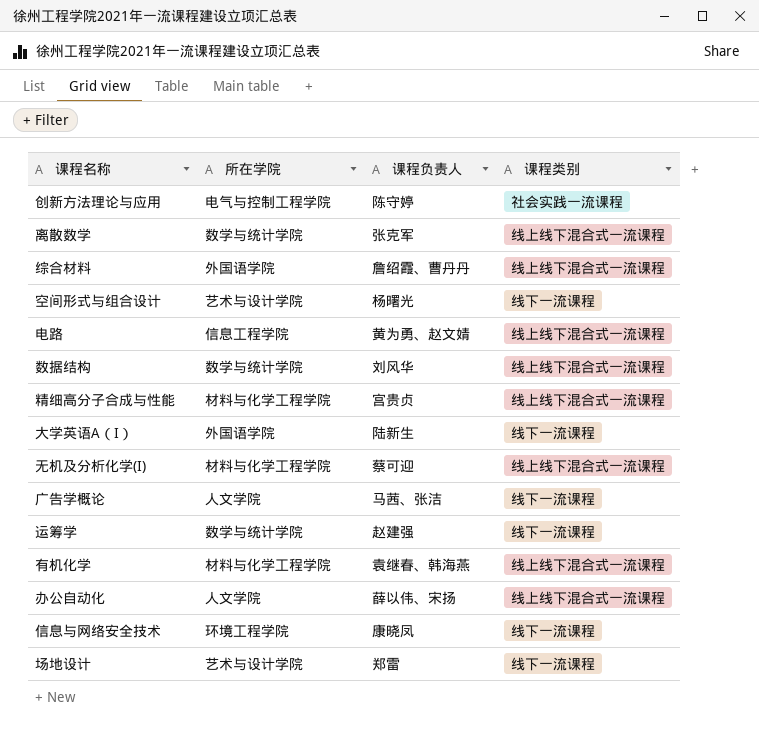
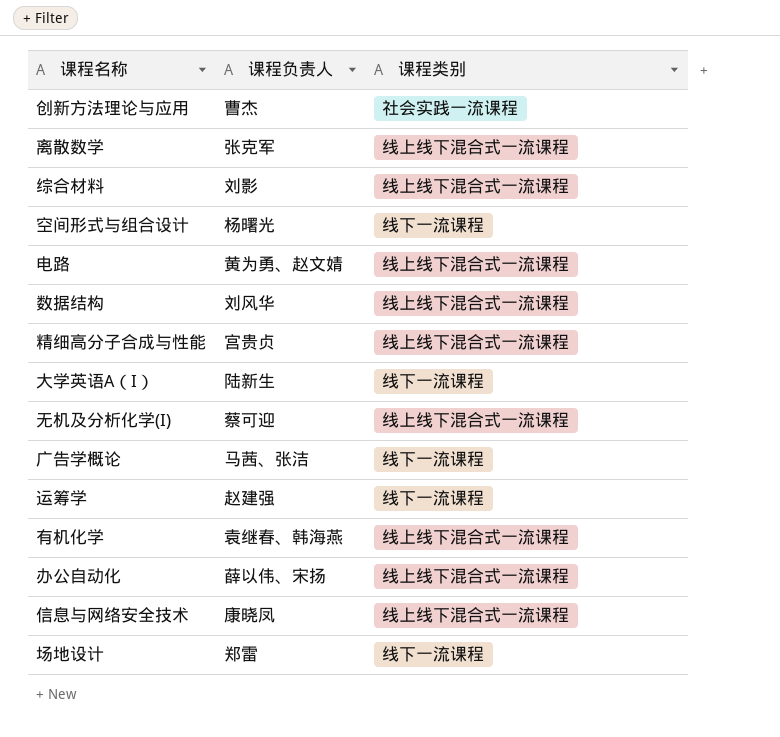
column 所在学院 | position: 2 -> none
创新方法理论与应用 | 课程负责人: 陈守婷 -> 曹杰
综合材料 | 课程负责人: 詹绍霞、曹丹丹 -> 刘影
信息与网络安全技术 | 课程类别: 线下一流课程 -> 线上线下混合式一流课程

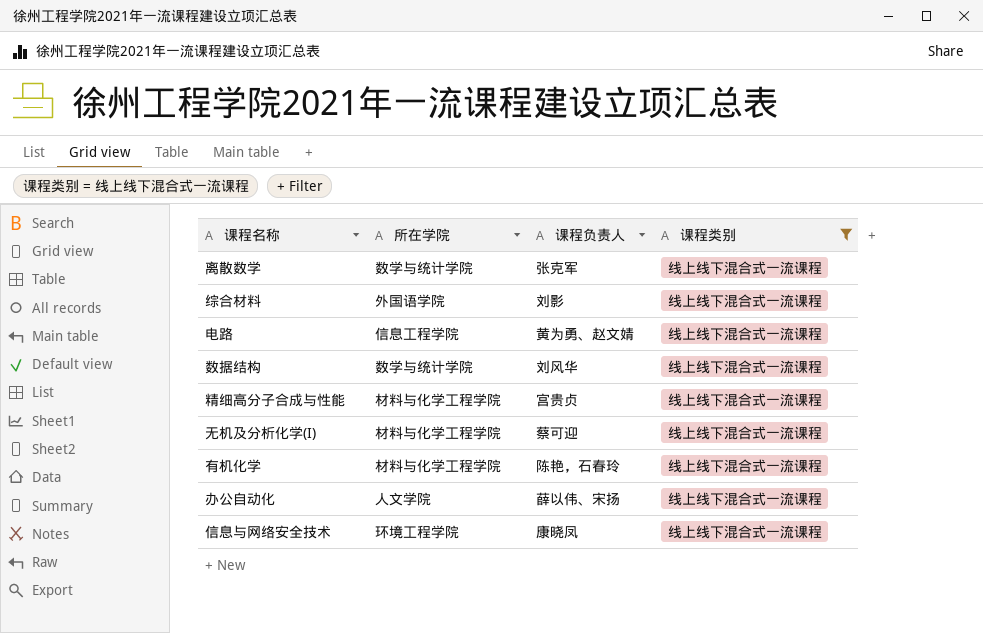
filter: none -> 课程类别 = 线上线下混合式一流课程
column 所在学院 | position: none -> 2
有机化学 | 课程负责人: 袁继春、韩海燕 -> 陈艳，石春玲

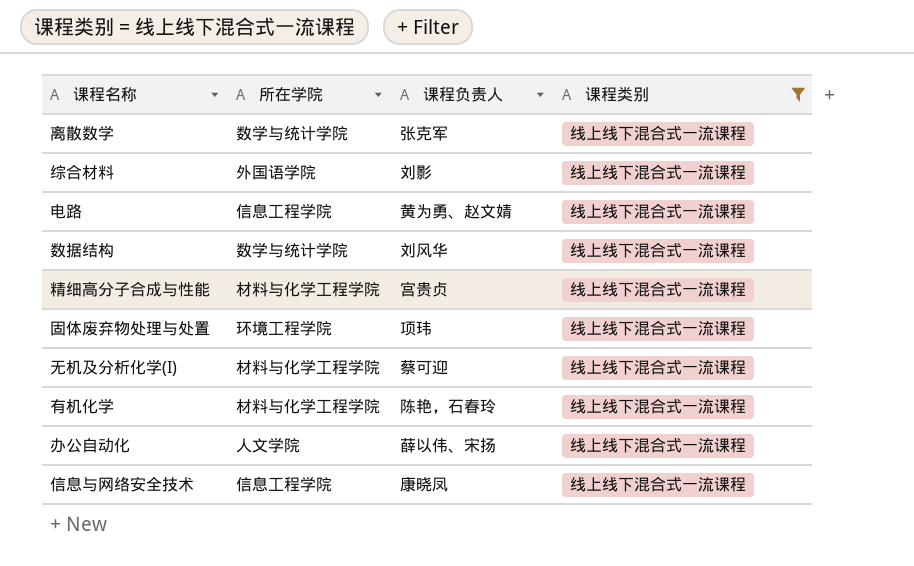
row 固体废弃物处理与处置: none -> 环境工程学院 | 项玮 | 线上线下混合式一流课程
信息与网络安全技术 | 所在学院: 环境工程学院 -> 信息工程学院

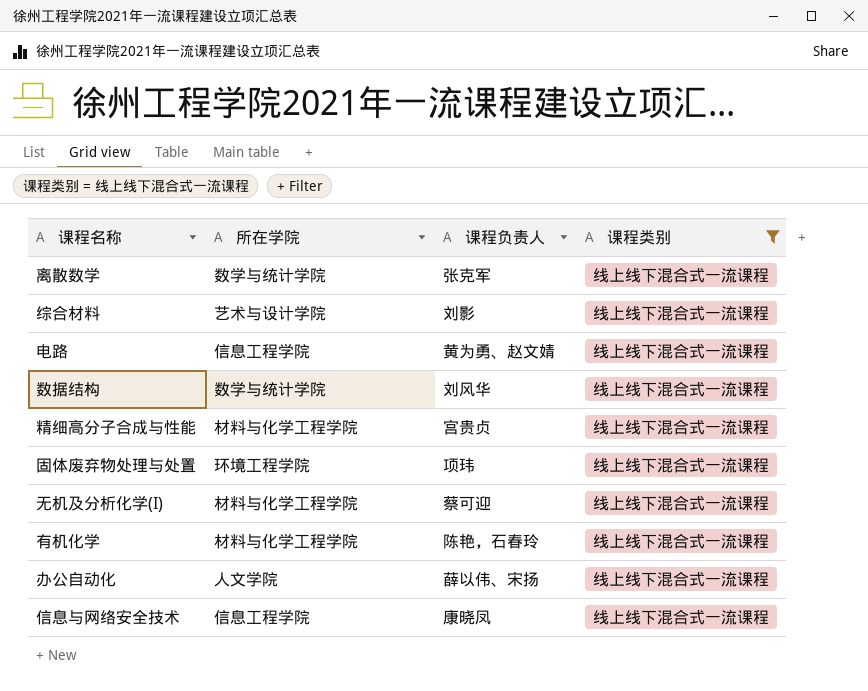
综合材料 | 所在学院: 外国语学院 -> 艺术与设计学院

